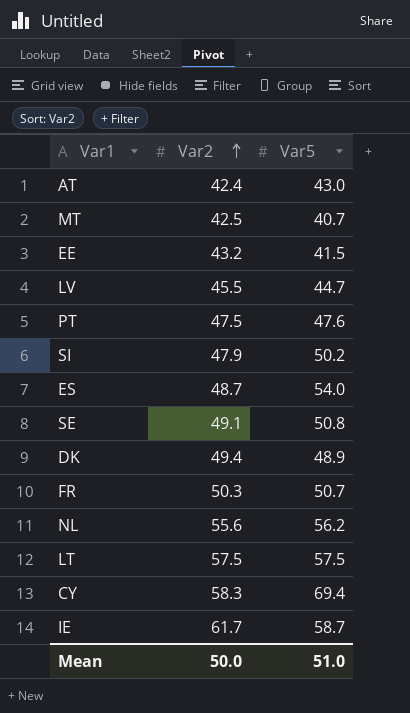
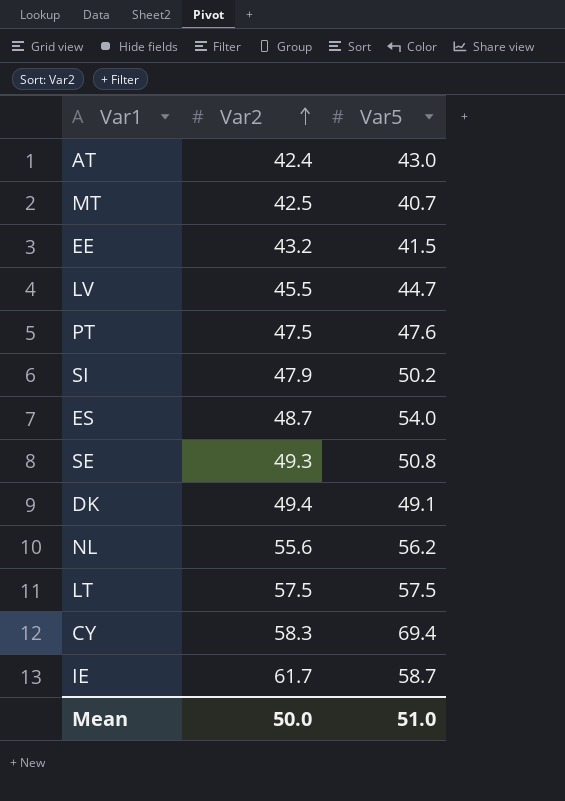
row FR: 50.3 | 50.7 -> none
SE | Var2: 49.1 -> 49.3
DK | Var5: 48.9 -> 49.1

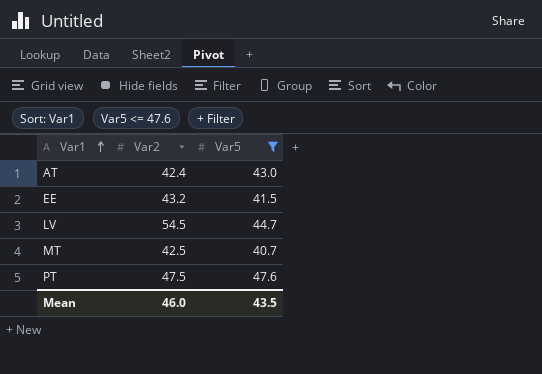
filter: none -> Var5 <= 47.6
row order: Var2 ascending -> Var1 ascending
LV | Var2: 45.5 -> 54.5
Mean | Var2: 50.0 -> 46.0
Mean | Var5: 51.0 -> 43.5

